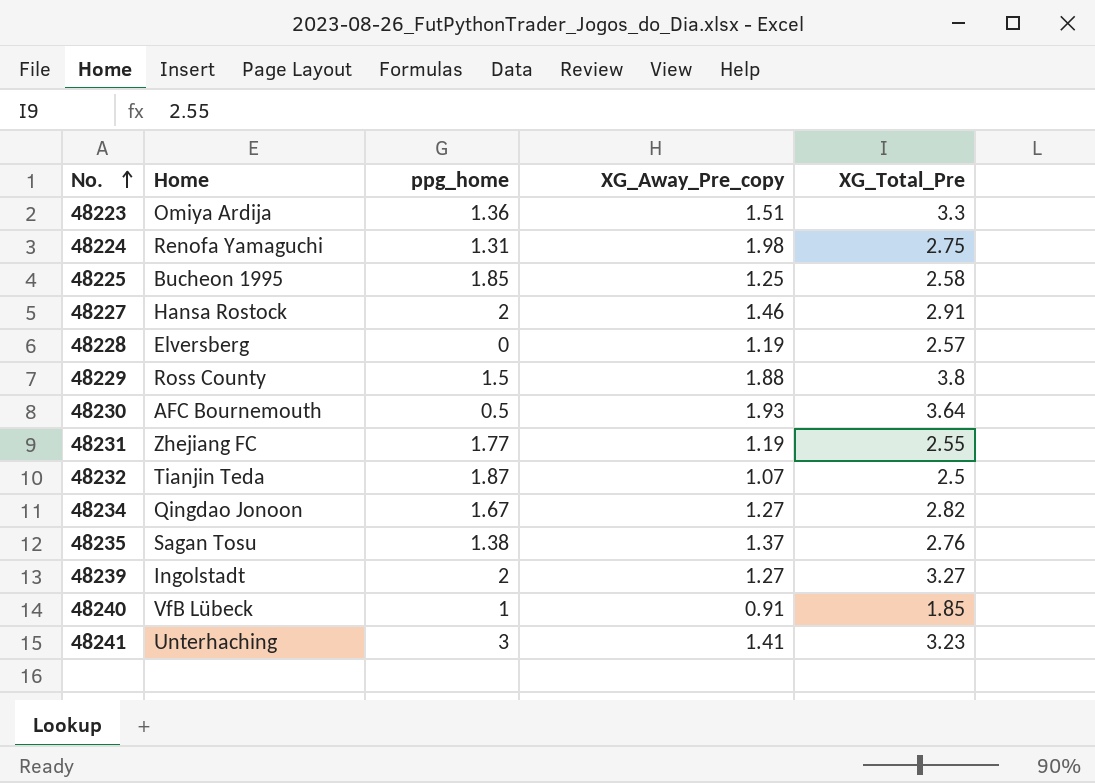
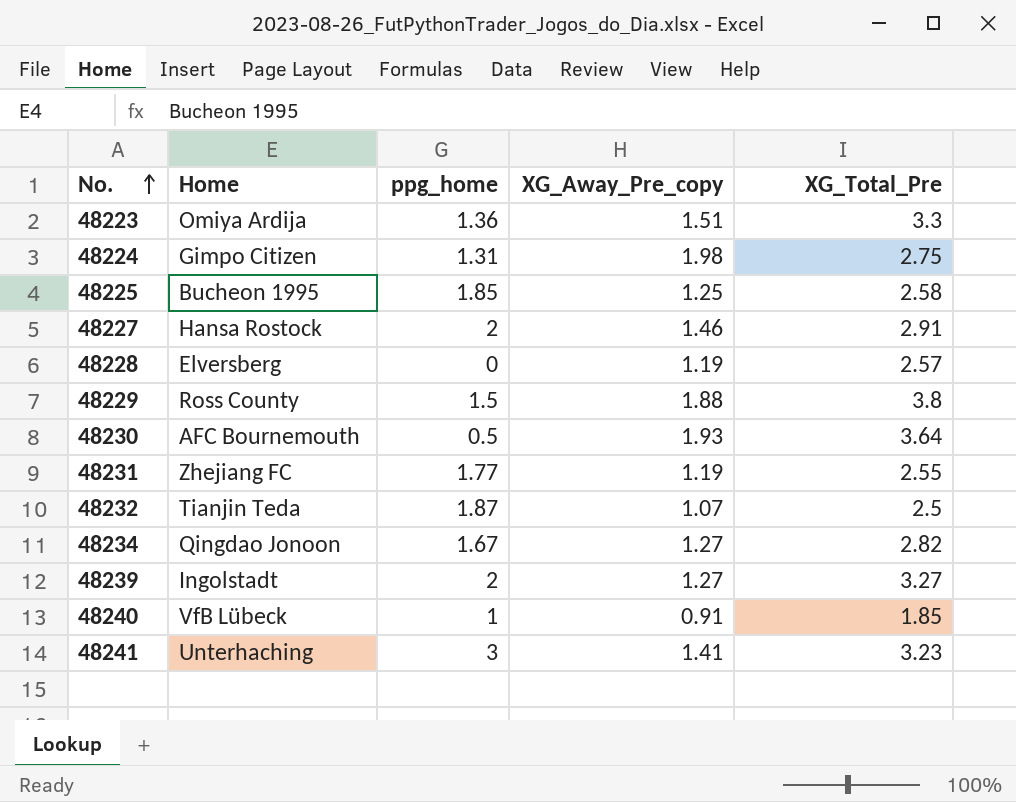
row 48235: Sagan Tosu | 1.38 | 1.37 | 2.76 -> none
48224 | Home: Renofa Yamaguchi -> Gimpo Citizen

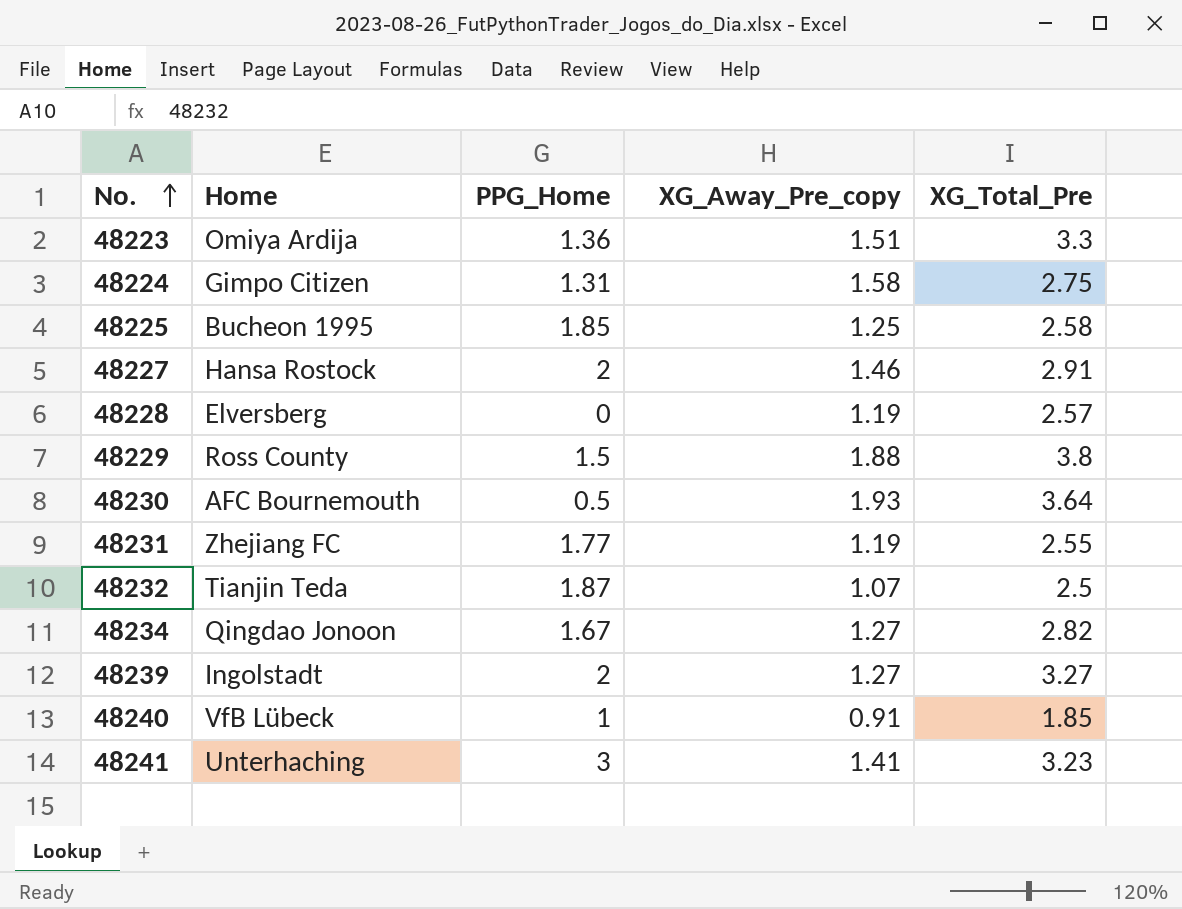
column name: ppg_home -> PPG_Home
48224 | XG_Away_Pre_copy: 1.98 -> 1.58

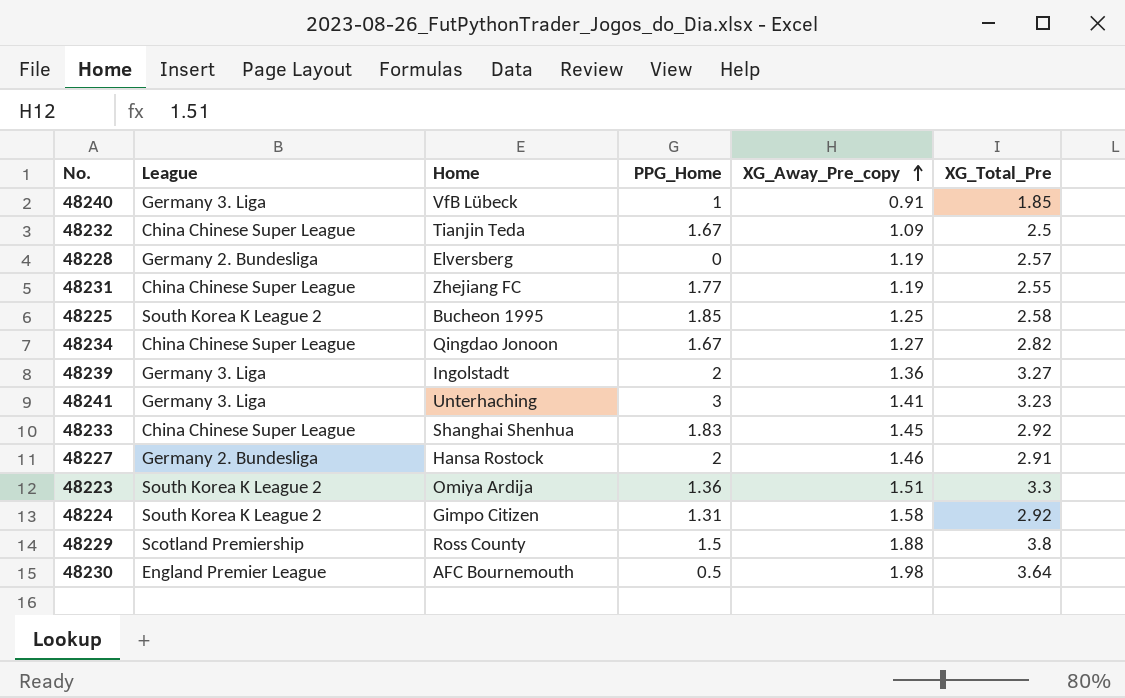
row order: No. ascending -> XG_Away_Pre_copy ascending
column League | position: none -> 2
48232 | PPG_Home: 1.87 -> 1.67
48232 | XG_Away_Pre_copy: 1.07 -> 1.09
48239 | XG_Away_Pre_copy: 1.27 -> 1.36
row 48233: none -> China Chinese Super League | Shanghai Shenhua | 1.83 | 1.45 | 2.92
48224 | XG_Total_Pre: 2.75 -> 2.92
48230 | XG_Away_Pre_copy: 1.93 -> 1.98

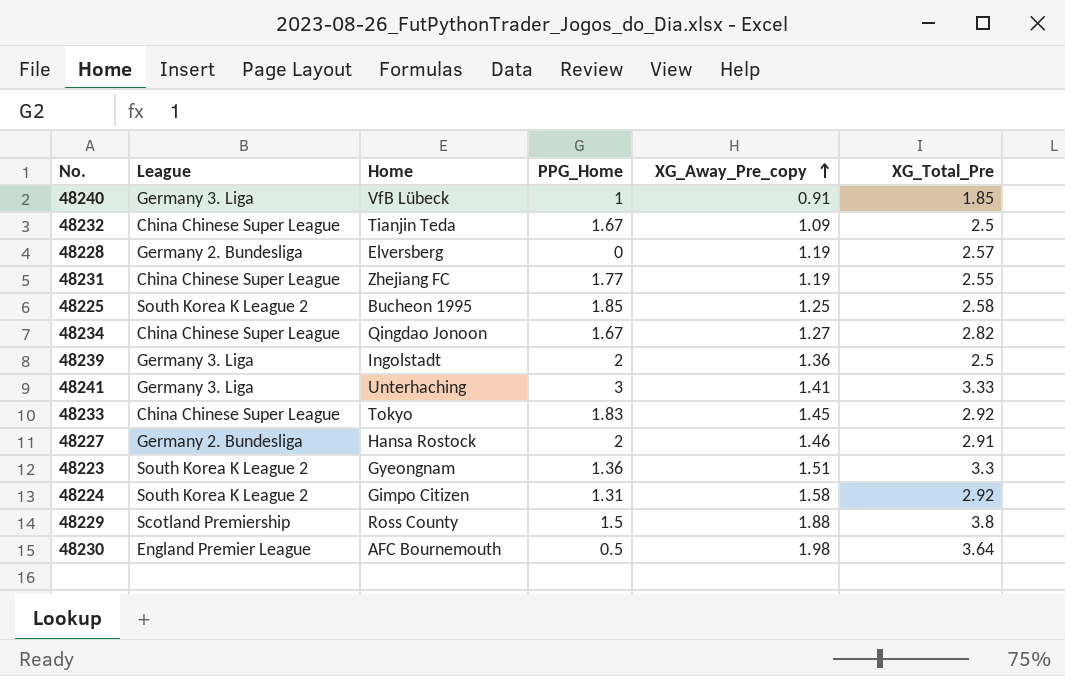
48239 | XG_Total_Pre: 3.27 -> 2.5
48241 | XG_Total_Pre: 3.23 -> 3.33
48233 | Home: Shanghai Shenhua -> Tokyo
48223 | Home: Omiya Ardija -> Gyeongnam

